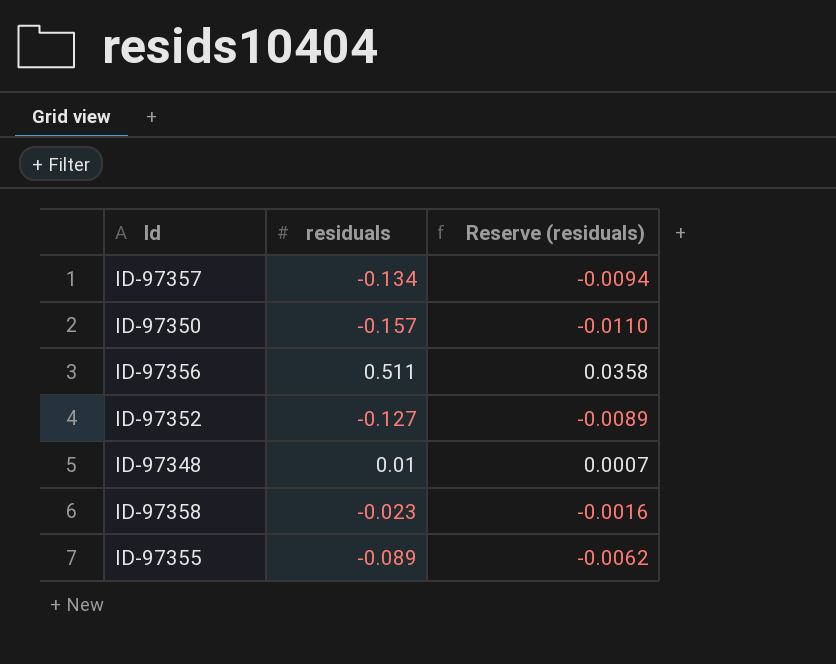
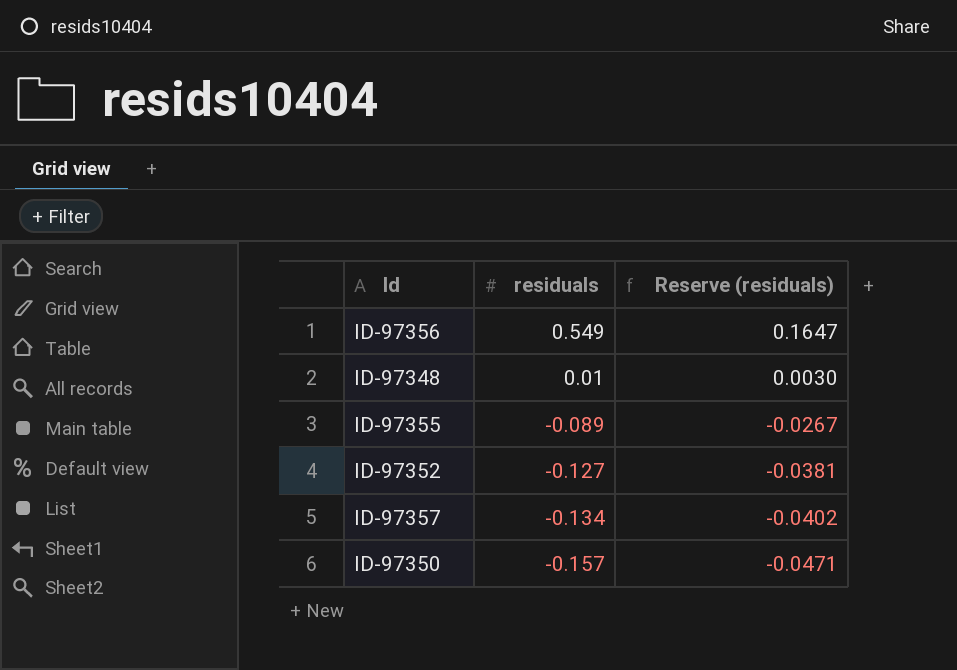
row order: none -> residuals descending
column Reserve (residuals) | formula: [residuals] * 0.07 -> [residuals] * 0.3
row ID-97358: -0.023 | -0.0016 -> none
ID-97356 | residuals: 0.511 -> 0.549

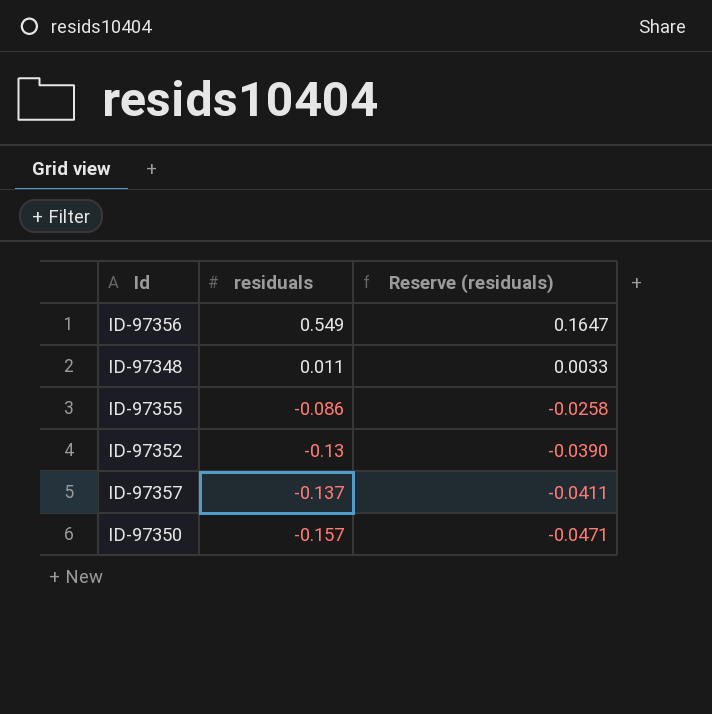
ID-97348 | residuals: 0.01 -> 0.011
ID-97348 | Reserve (residuals): 0.0030 -> 0.0033
ID-97355 | residuals: -0.089 -> -0.086
ID-97355 | Reserve (residuals): -0.0267 -> -0.0258
ID-97352 | residuals: -0.127 -> -0.13
ID-97352 | Reserve (residuals): -0.0381 -> -0.0390
ID-97357 | residuals: -0.134 -> -0.137
ID-97357 | Reserve (residuals): -0.0402 -> -0.0411

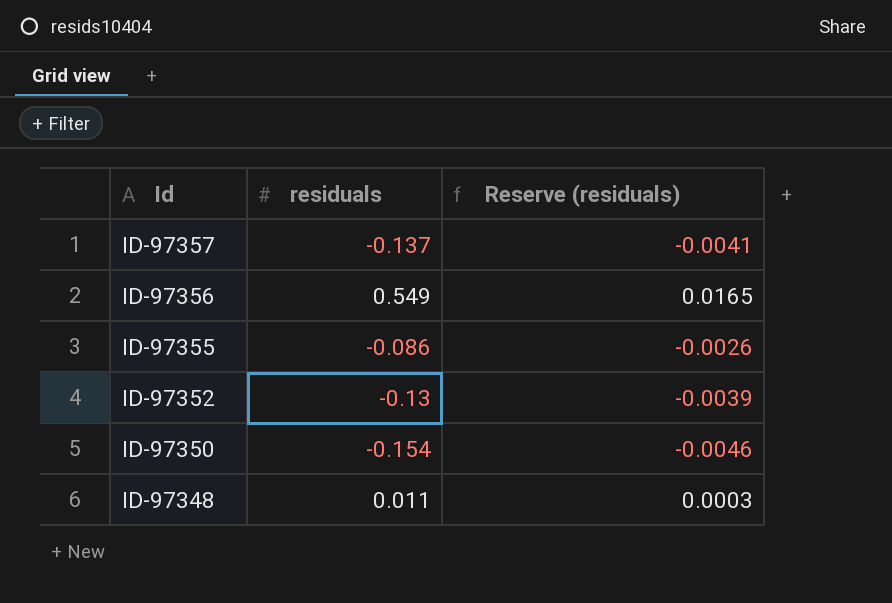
row order: residuals descending -> Id descending
column Reserve (residuals) | formula: [residuals] * 0.3 -> [residuals] * 0.03
ID-97350 | residuals: -0.157 -> -0.154

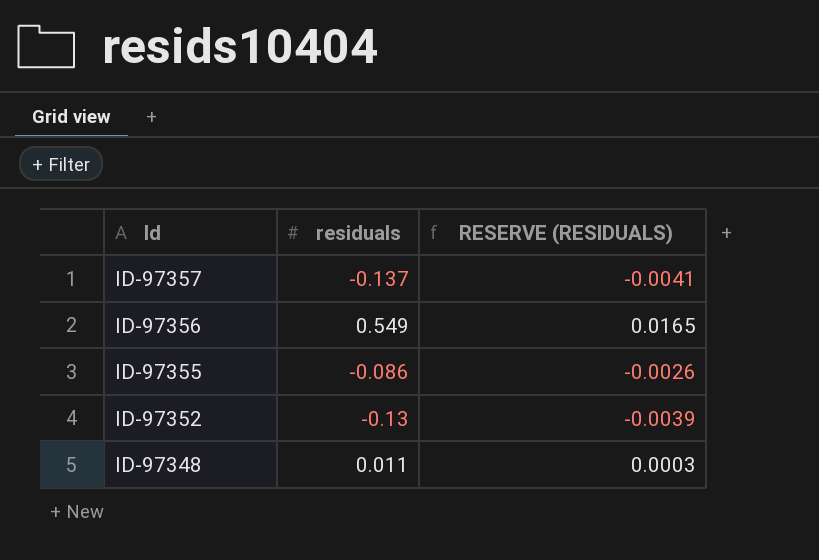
column name: Reserve (residuals) -> RESERVE (RESIDUALS)
row ID-97350: -0.154 | -0.0046 -> none

